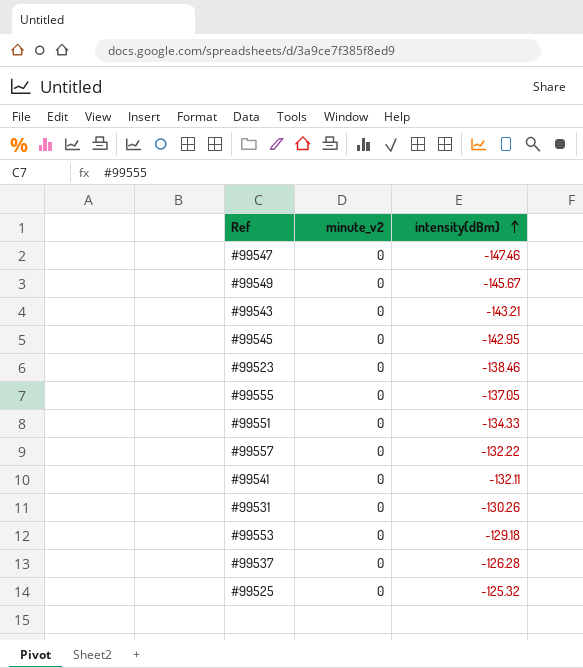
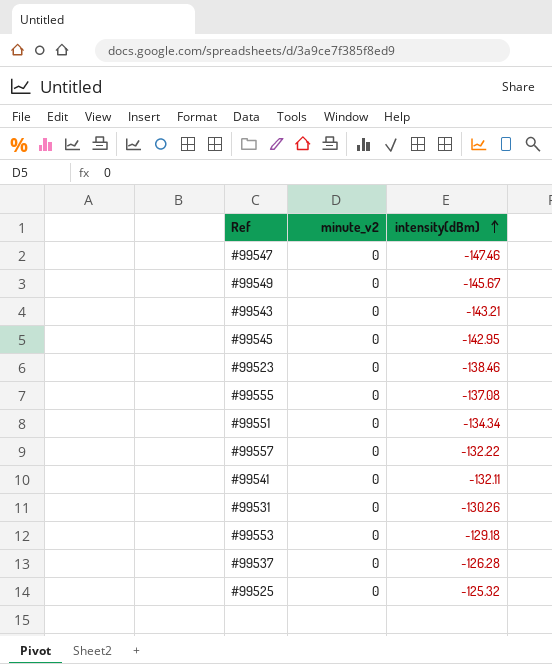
#99555 | intensity(dBm): -137.05 -> -137.08
#99551 | intensity(dBm): -134.33 -> -134.34

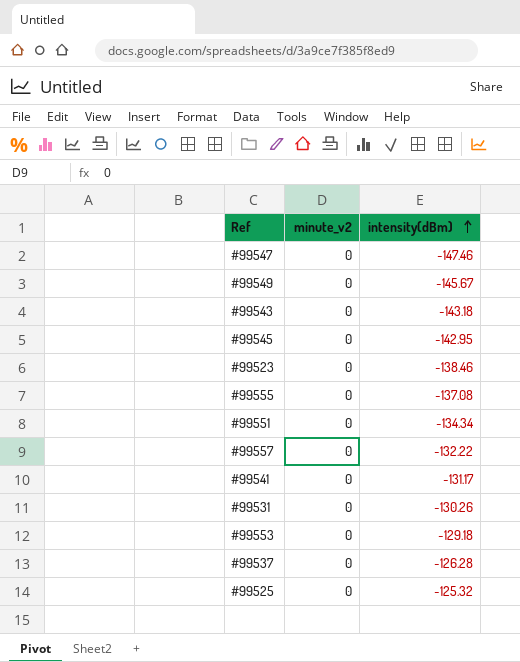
#99543 | intensity(dBm): -143.21 -> -143.18
#99541 | intensity(dBm): -132.11 -> -131.17

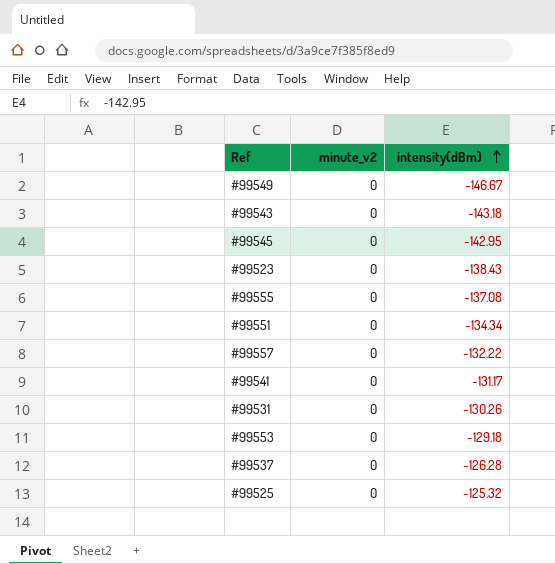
row #99547: 0 | -147.46 -> none
#99549 | intensity(dBm): -145.67 -> -146.67
#99523 | intensity(dBm): -138.46 -> -138.43

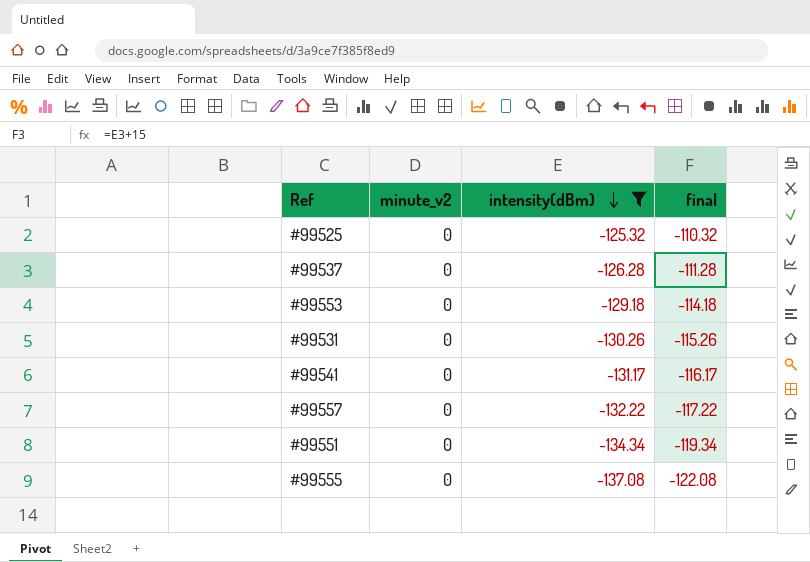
filter: none -> intensity(dBm) >= -137.08
row order: intensity(dBm) ascending -> intensity(dBm) descending
column final | formula: none -> [intensity(dBm)] + 15

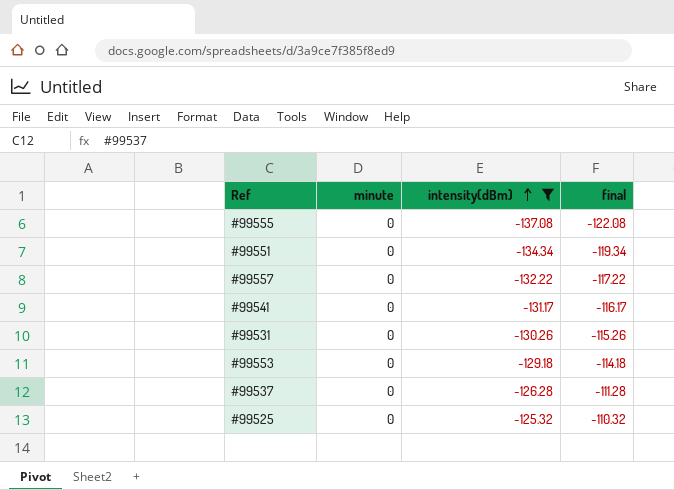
row order: intensity(dBm) descending -> intensity(dBm) ascending
column name: minute_v2 -> minute

